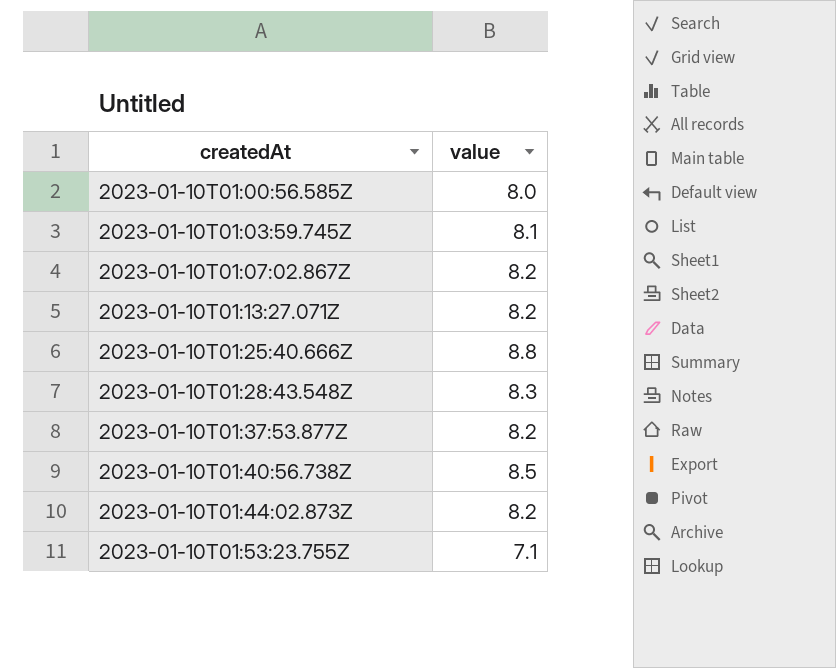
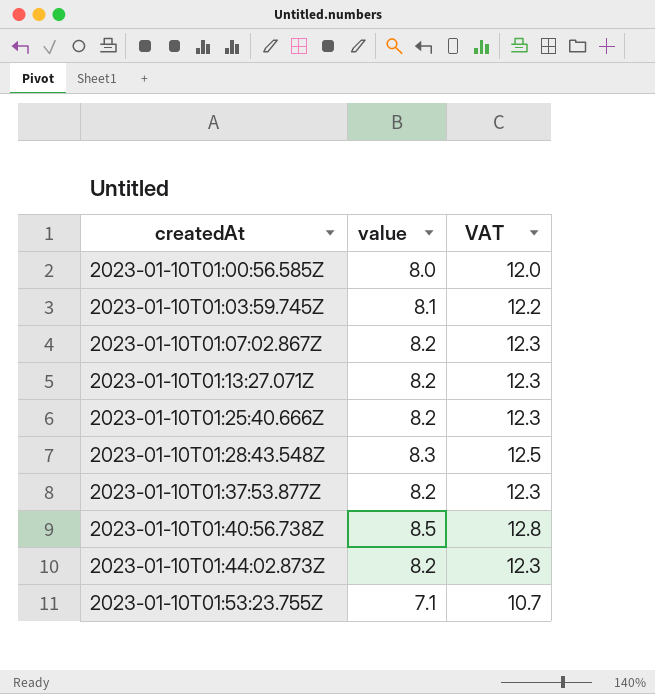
column VAT | formula: none -> [value] * 1.5
2023-01-10T01:25:40.666Z | value: 8.8 -> 8.2

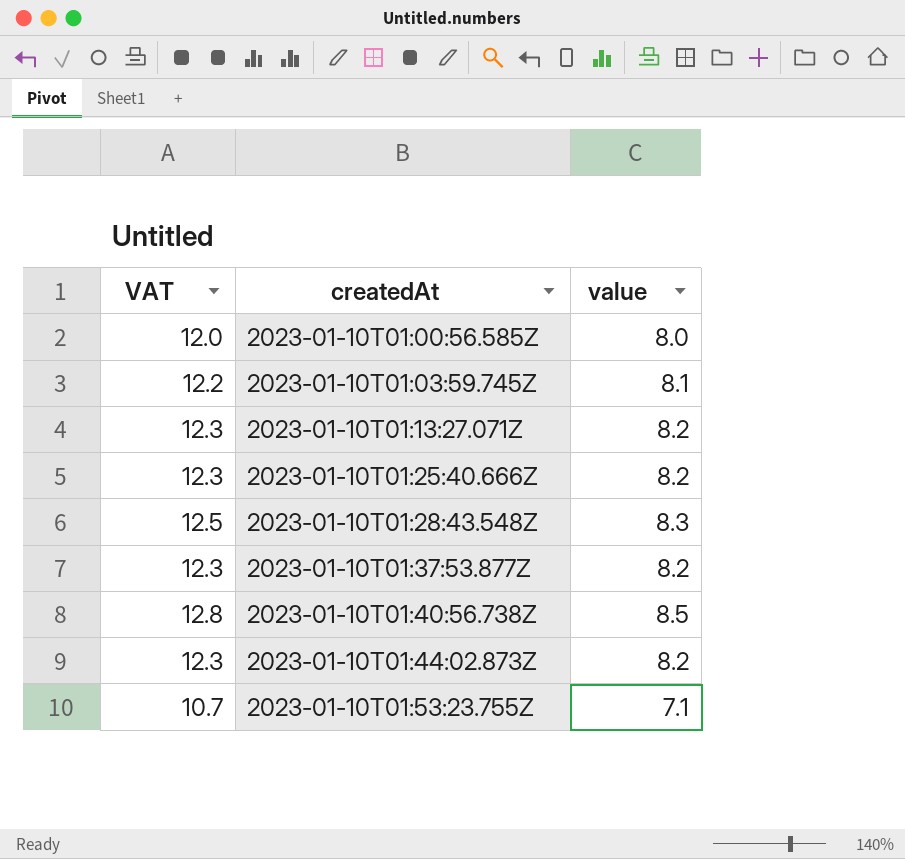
column VAT | position: 3 -> 1
row 2023-01-10T01:07:02.867Z: 8.2 | 12.3 -> none

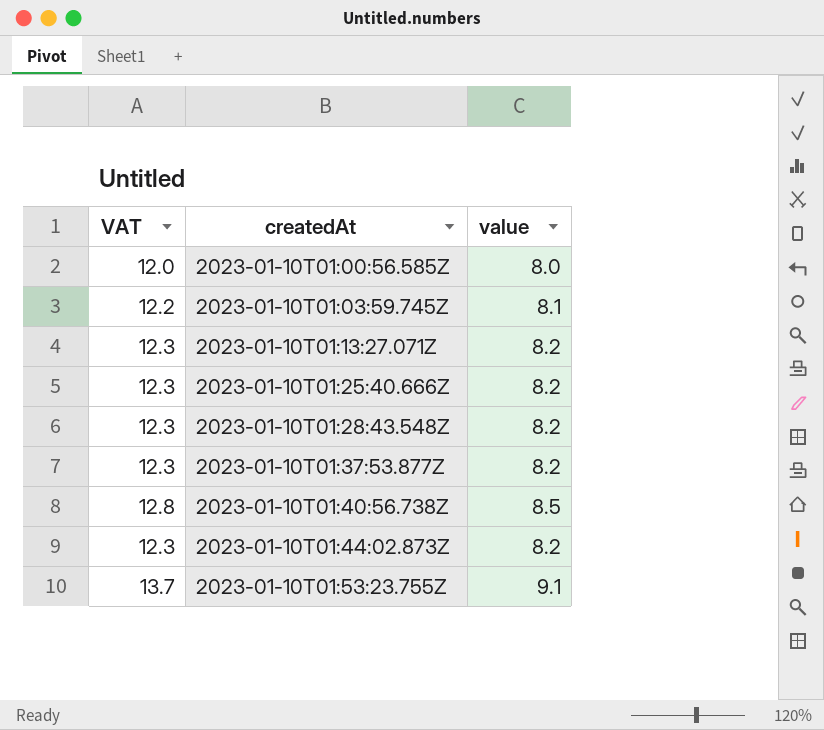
2023-01-10T01:28:43.548Z | VAT: 12.5 -> 12.3
2023-01-10T01:28:43.548Z | value: 8.3 -> 8.2
2023-01-10T01:53:23.755Z | VAT: 10.7 -> 13.7
2023-01-10T01:53:23.755Z | value: 7.1 -> 9.1

